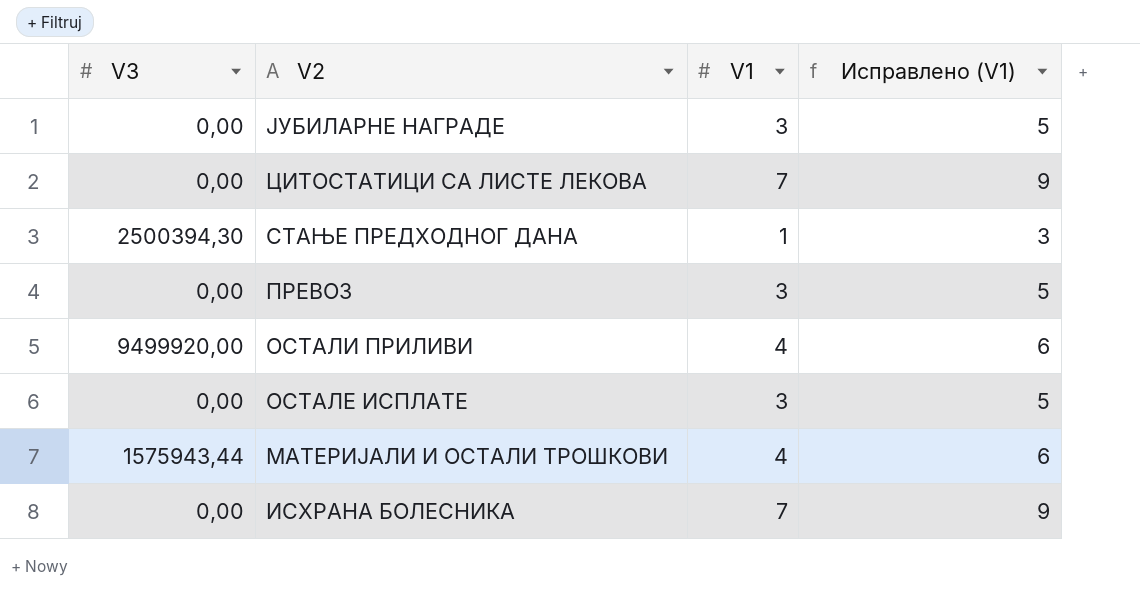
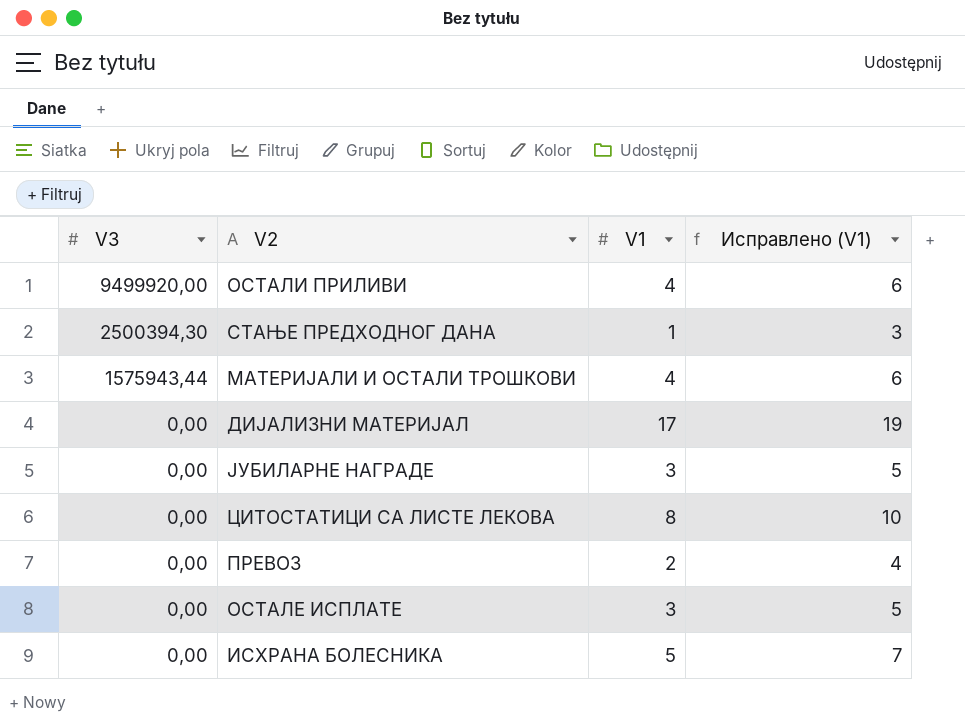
row order: V2 descending -> V3 descending
row ДИЈАЛИЗНИ МАТЕРИЈАЛ: none -> 0,00 | 17 | 19
ЦИТОСТАТИЦИ СА ЛИСТЕ ЛЕКОВА | V1: 7 -> 8
ЦИТОСТАТИЦИ СА ЛИСТЕ ЛЕКОВА | Исправлено (V1): 9 -> 10
ПРЕВОЗ | V1: 3 -> 2
ПРЕВОЗ | Исправлено (V1): 5 -> 4
ИСХРАНА БОЛЕСНИКА | V1: 7 -> 5
ИСХРАНА БОЛЕСНИКА | Исправлено (V1): 9 -> 7

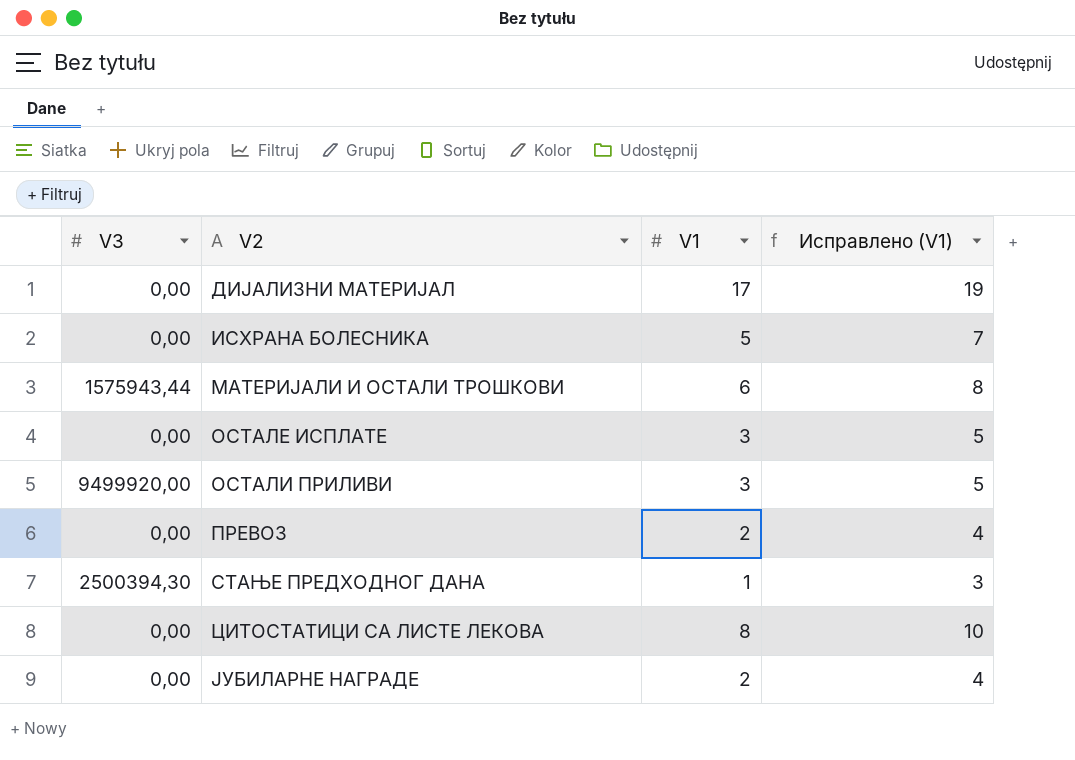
row order: V3 descending -> V2 ascending
МАТЕРИЈАЛИ И ОСТАЛИ ТРОШКОВИ | V1: 4 -> 6
МАТЕРИЈАЛИ И ОСТАЛИ ТРОШКОВИ | Исправлено (V1): 6 -> 8
ОСТАЛИ ПРИЛИВИ | V1: 4 -> 3
ОСТАЛИ ПРИЛИВИ | Исправлено (V1): 6 -> 5
ЈУБИЛАРНЕ НАГРАДЕ | V1: 3 -> 2
ЈУБИЛАРНЕ НАГРАДЕ | Исправлено (V1): 5 -> 4

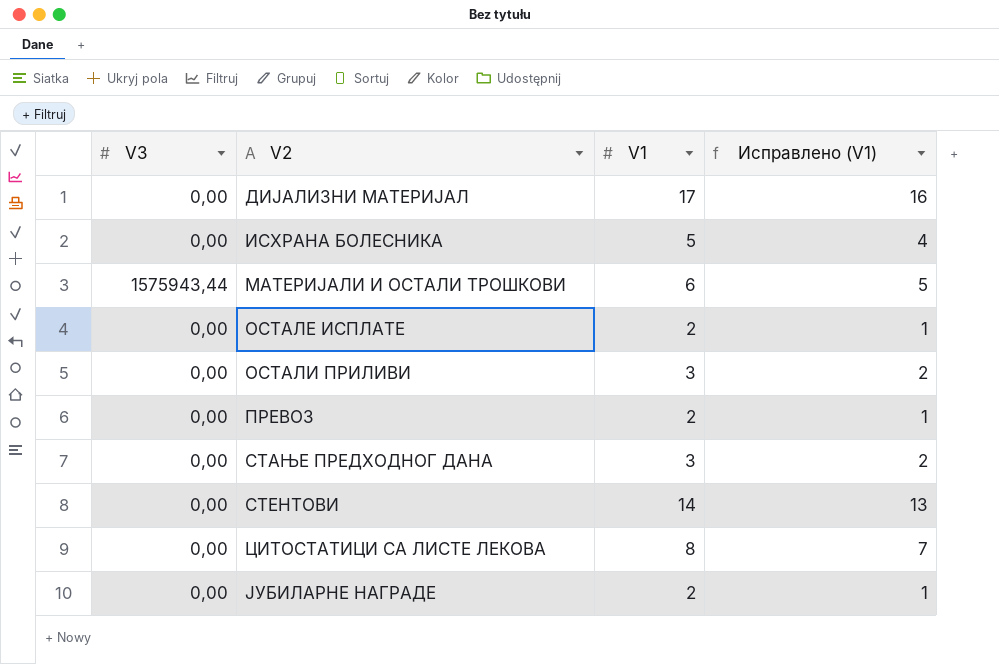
column Исправлено (V1) | formula: [V1] + 2 -> [V1] - 1
ОСТАЛЕ ИСПЛАТЕ | V1: 3 -> 2
ОСТАЛИ ПРИЛИВИ | V3: 9499920,00 -> 0,00
СТАЊЕ ПРЕДХОДНОГ ДАНА | V3: 2500394,30 -> 0,00
СТАЊЕ ПРЕДХОДНОГ ДАНА | V1: 1 -> 3
row СТЕНТОВИ: none -> 0,00 | 14 | 13

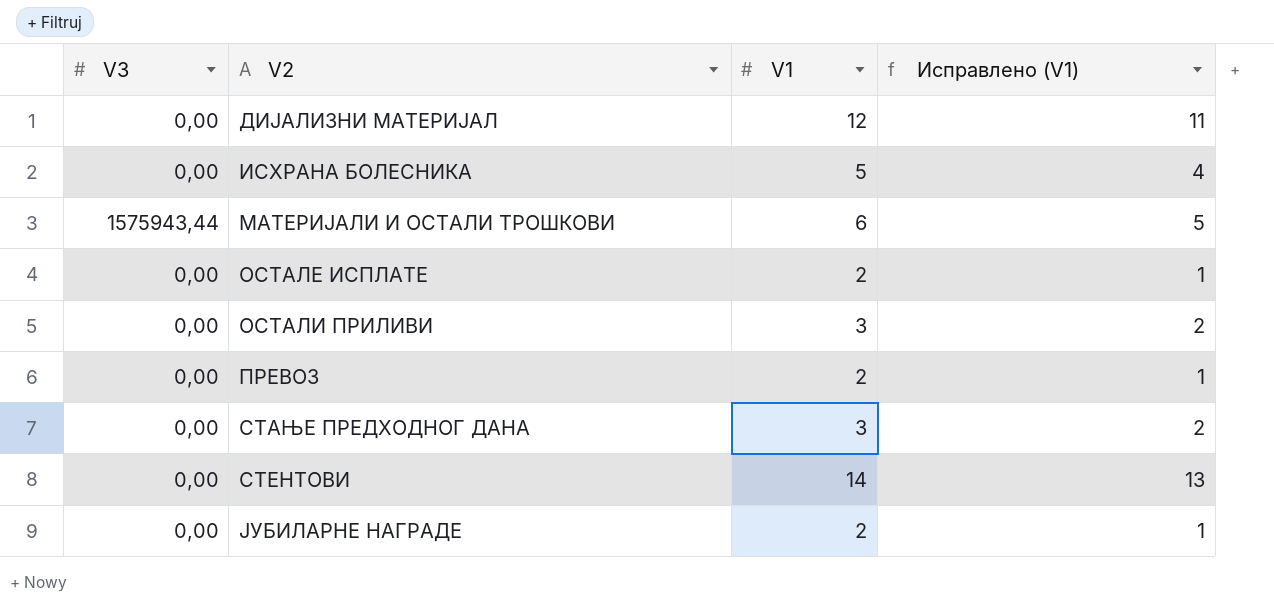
row ЦИТОСТАТИЦИ СА ЛИСТЕ ЛЕКОВА: 0,00 | 8 | 7 -> none
ДИЈАЛИЗНИ МАТЕРИЈАЛ | V1: 17 -> 12
ДИЈАЛИЗНИ МАТЕРИЈАЛ | Исправлено (V1): 16 -> 11

